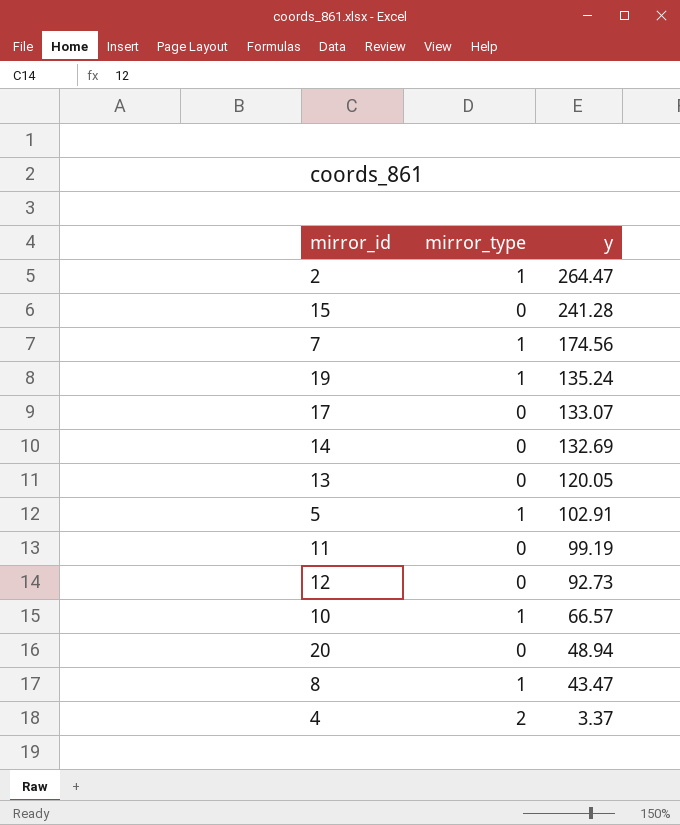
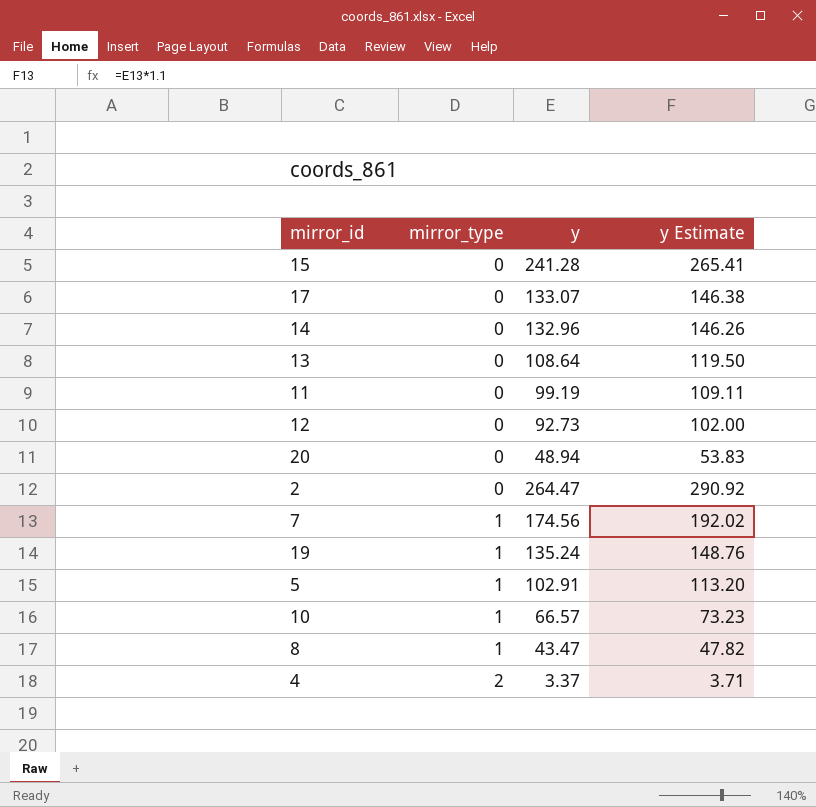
row order: y descending -> mirror_type ascending
column y Estimate | formula: none -> [y] * 1.1
14 | y: 132.69 -> 132.96
13 | y: 120.05 -> 108.64
2 | mirror_type: 1 -> 0

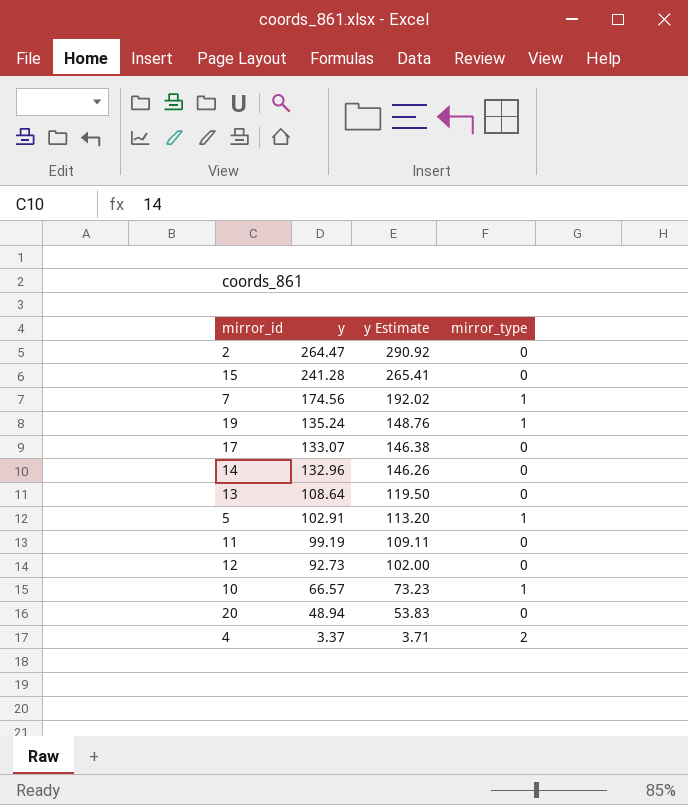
row order: mirror_type ascending -> y descending
column mirror_type | position: 2 -> 4
row 8: 1 | 43.47 | 47.82 -> none

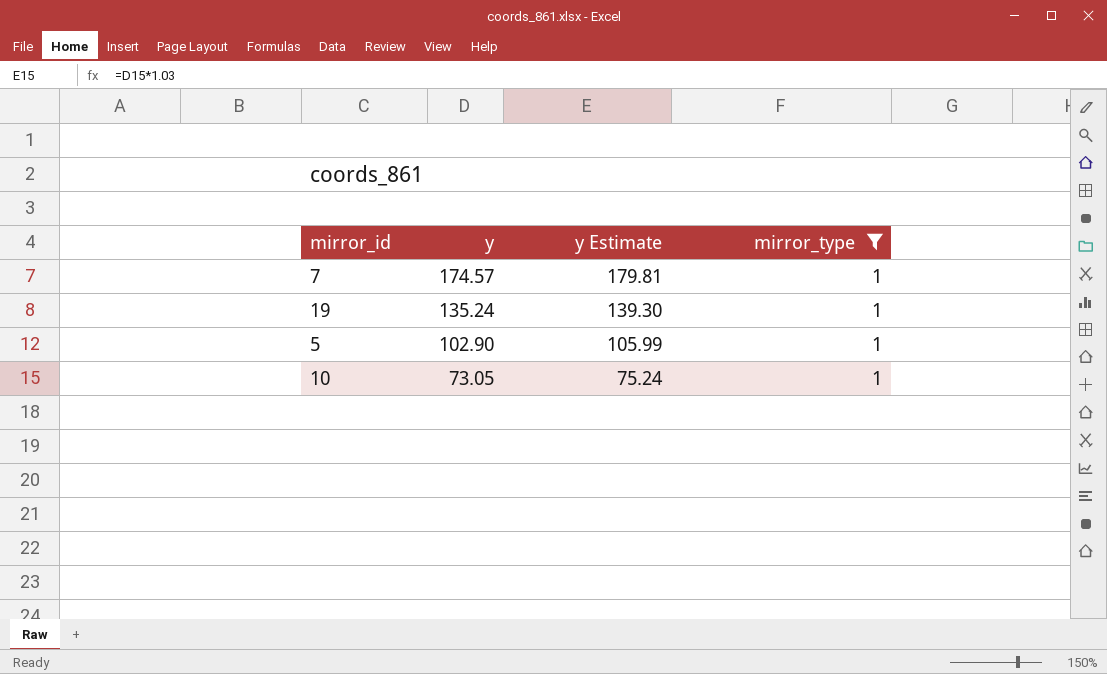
filter: none -> mirror_type = 1
column y Estimate | formula: [y] * 1.1 -> [y] * 1.03
7 | y: 174.56 -> 174.57
5 | y: 102.91 -> 102.90
10 | y: 66.57 -> 73.05

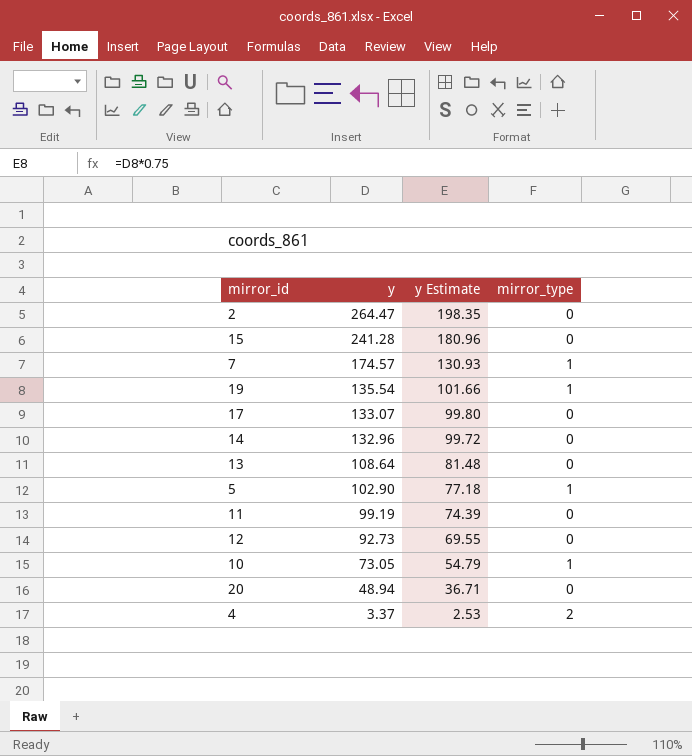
filter: mirror_type = 1 -> none
column y Estimate | formula: [y] * 1.03 -> [y] * 0.75
19 | y: 135.24 -> 135.54

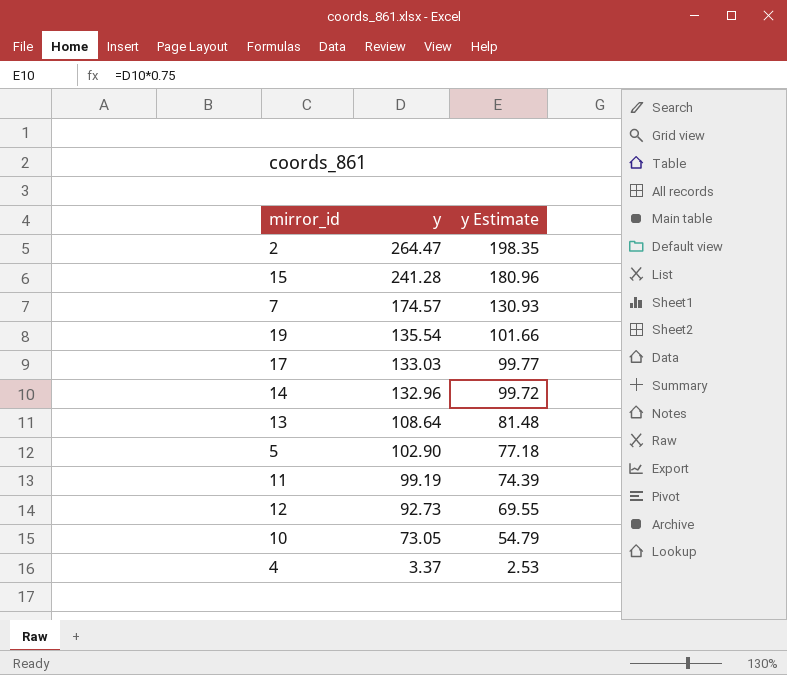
column mirror_type | position: 4 -> none
row 20: 48.94 | 36.71 | 0 -> none
17 | y: 133.07 -> 133.03
17 | y Estimate: 99.80 -> 99.77

